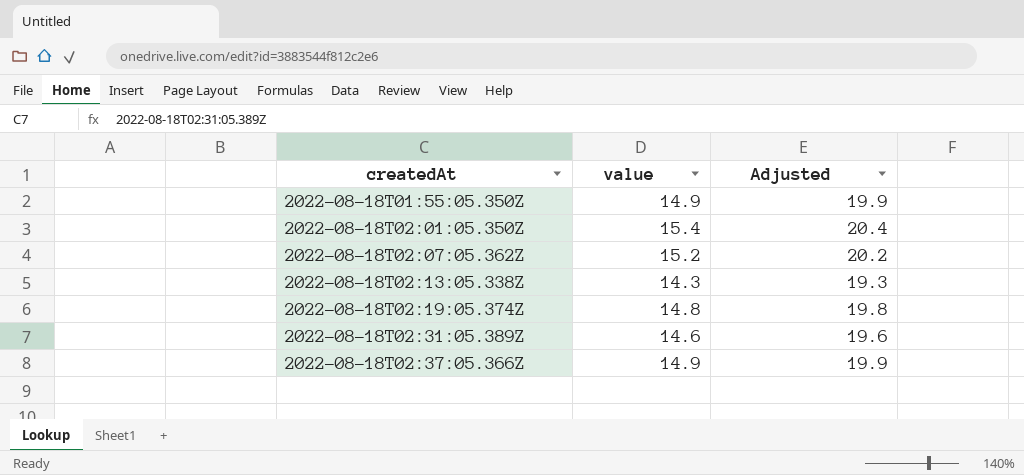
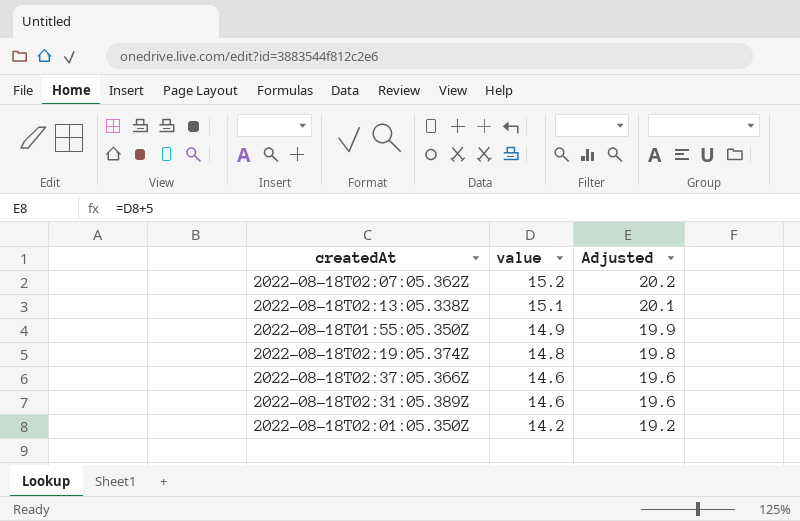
row order: createdAt ascending -> value descending
2022-08-18T02:13:05.338Z | value: 14.3 -> 15.1
2022-08-18T02:13:05.338Z | Adjusted: 19.3 -> 20.1
2022-08-18T02:37:05.366Z | value: 14.9 -> 14.6
2022-08-18T02:37:05.366Z | Adjusted: 19.9 -> 19.6
2022-08-18T02:01:05.350Z | value: 15.4 -> 14.2
2022-08-18T02:01:05.350Z | Adjusted: 20.4 -> 19.2

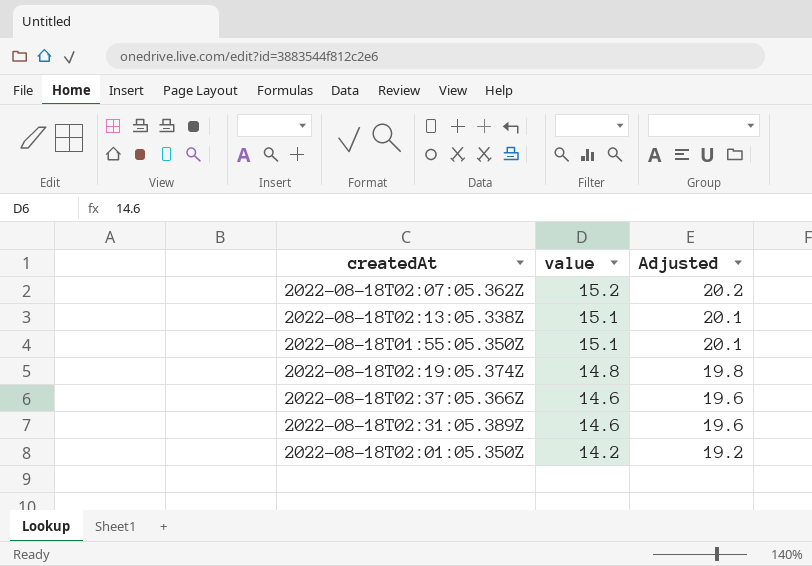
2022-08-18T01:55:05.350Z | value: 14.9 -> 15.1
2022-08-18T01:55:05.350Z | Adjusted: 19.9 -> 20.1

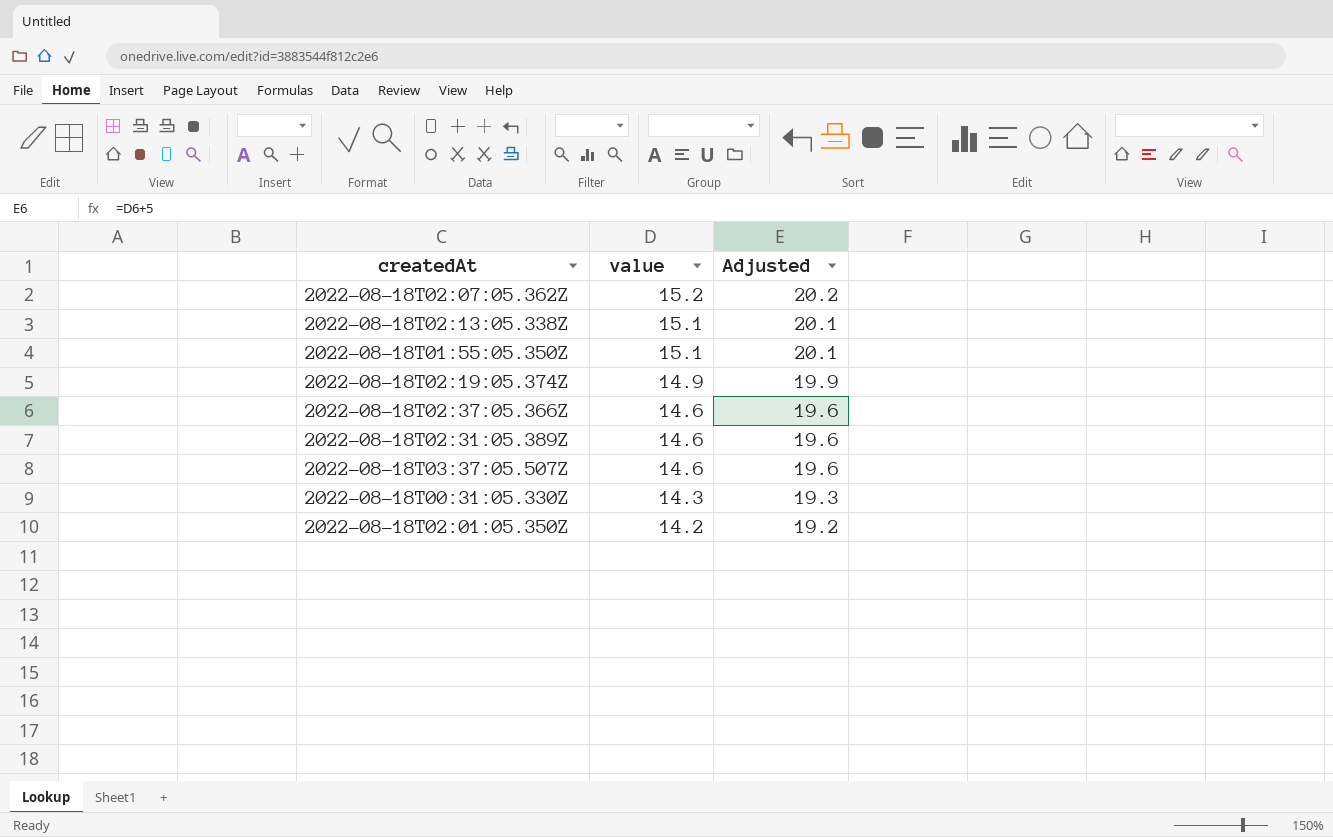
2022-08-18T02:19:05.374Z | value: 14.8 -> 14.9
2022-08-18T02:19:05.374Z | Adjusted: 19.8 -> 19.9
row 2022-08-18T03:37:05.507Z: none -> 14.6 | 19.6
row 2022-08-18T00:31:05.330Z: none -> 14.3 | 19.3

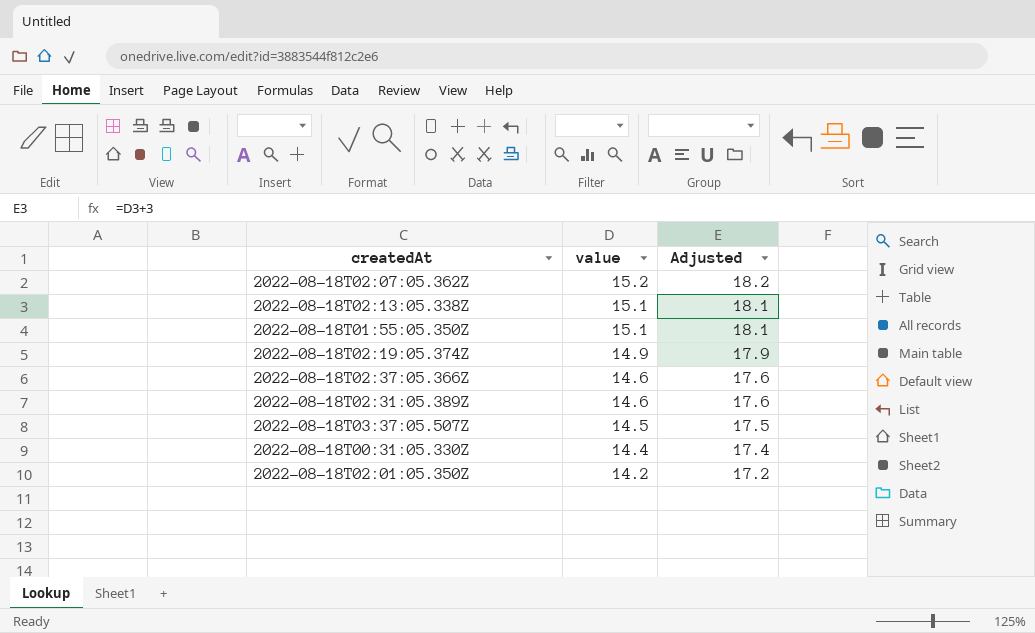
column Adjusted | formula: [value] + 5 -> [value] + 3
2022-08-18T03:37:05.507Z | value: 14.6 -> 14.5
2022-08-18T00:31:05.330Z | value: 14.3 -> 14.4

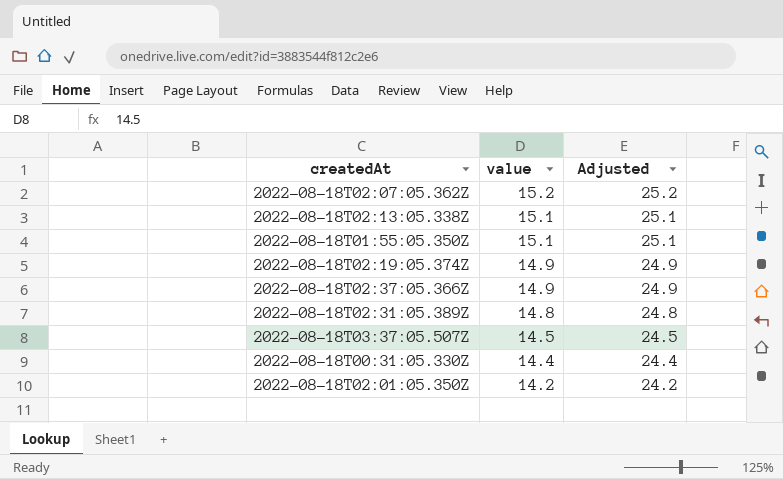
column Adjusted | formula: [value] + 3 -> [value] + 10
2022-08-18T02:37:05.366Z | value: 14.6 -> 14.9
2022-08-18T02:31:05.389Z | value: 14.6 -> 14.8

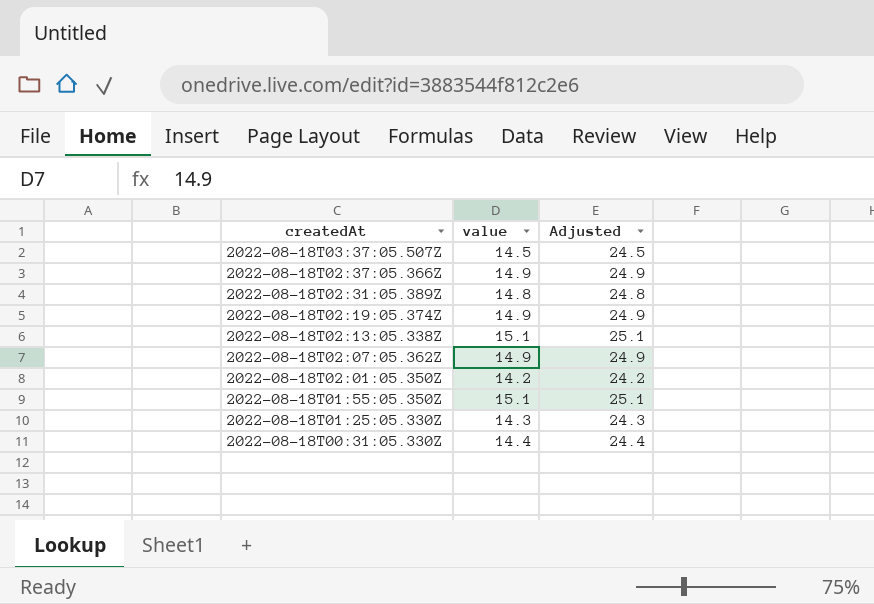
row order: value descending -> createdAt descending
2022-08-18T02:07:05.362Z | value: 15.2 -> 14.9
2022-08-18T02:07:05.362Z | Adjusted: 25.2 -> 24.9
row 2022-08-18T01:25:05.330Z: none -> 14.3 | 24.3

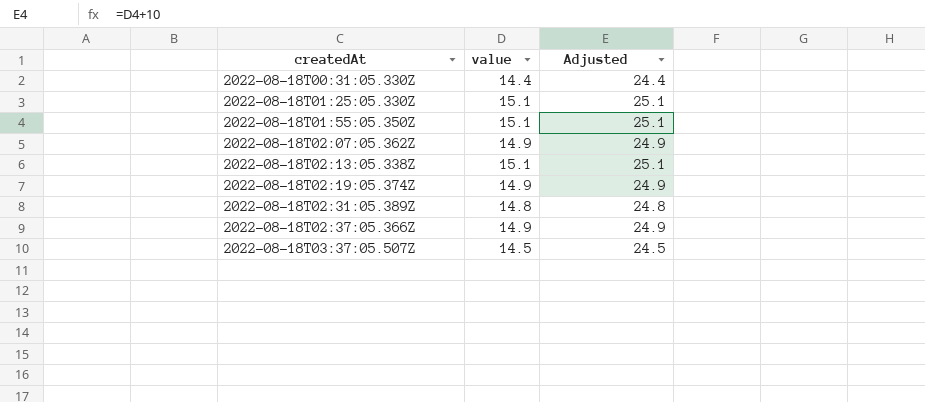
row order: createdAt descending -> createdAt ascending
row 2022-08-18T02:01:05.350Z: 14.2 | 24.2 -> none
2022-08-18T01:25:05.330Z | value: 14.3 -> 15.1
2022-08-18T01:25:05.330Z | Adjusted: 24.3 -> 25.1

